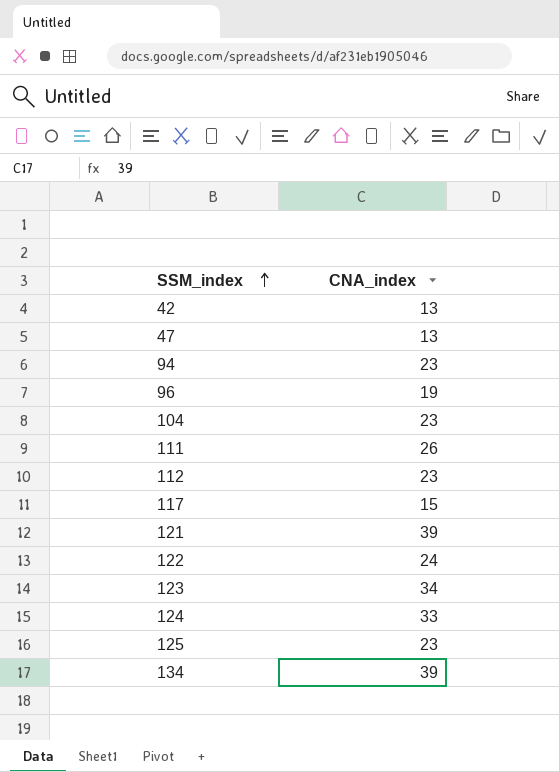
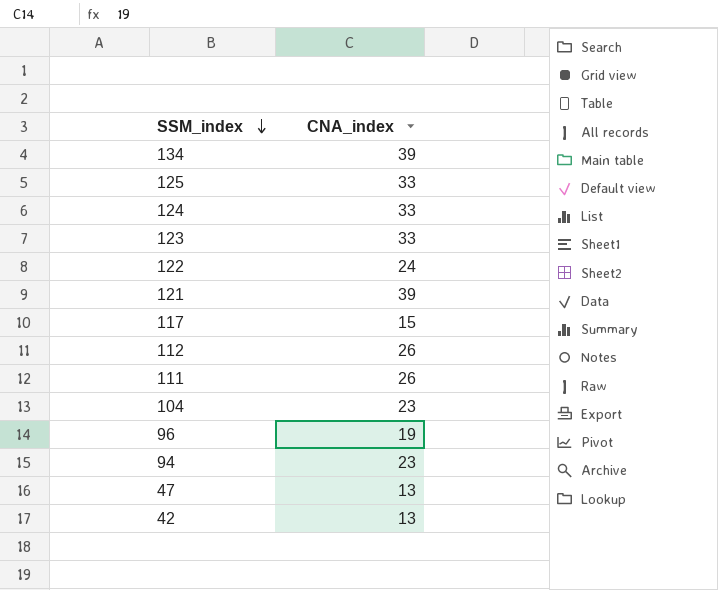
row order: SSM_index ascending -> SSM_index descending
125 | CNA_index: 23 -> 33
123 | CNA_index: 34 -> 33
112 | CNA_index: 23 -> 26

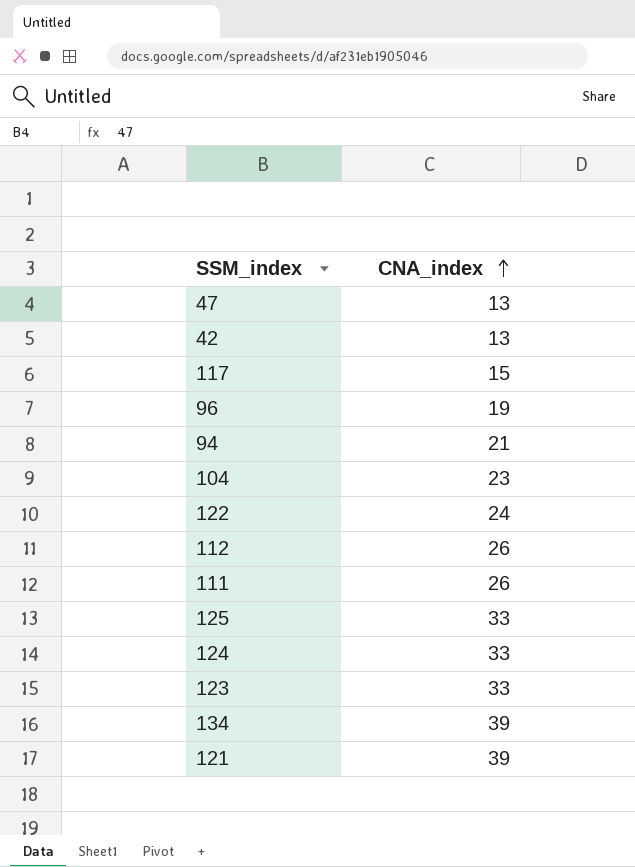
row order: SSM_index descending -> CNA_index ascending
94 | CNA_index: 23 -> 21

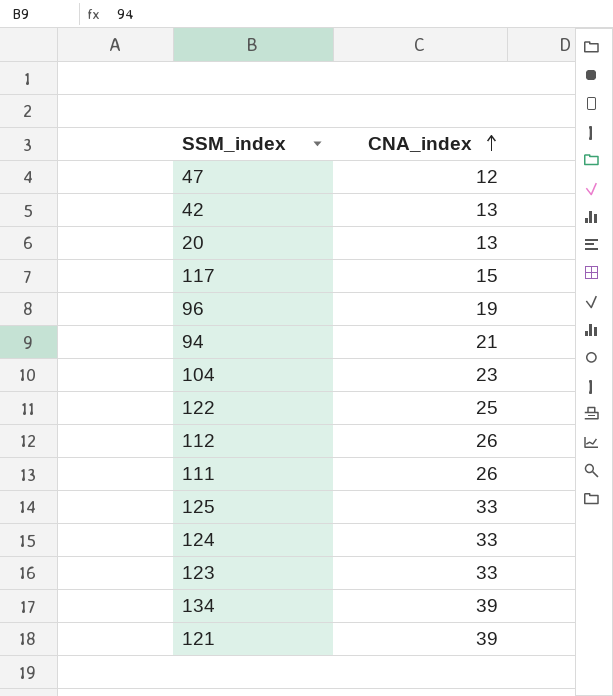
47 | CNA_index: 13 -> 12
row 20: none -> 13
122 | CNA_index: 24 -> 25

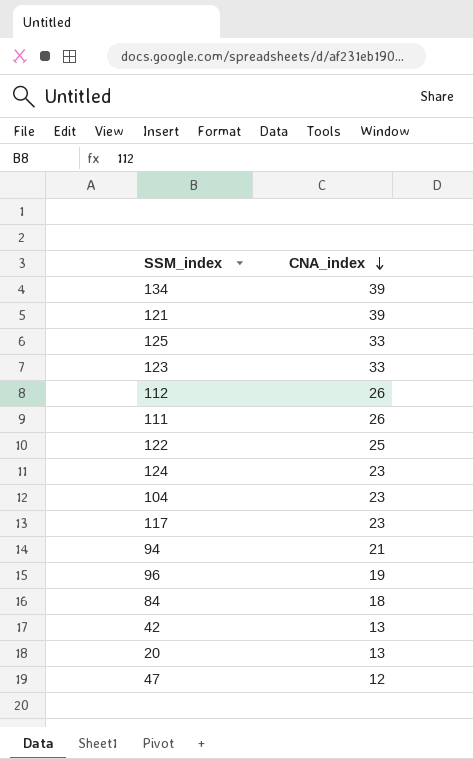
row order: CNA_index ascending -> CNA_index descending
124 | CNA_index: 33 -> 23
117 | CNA_index: 15 -> 23
row 84: none -> 18

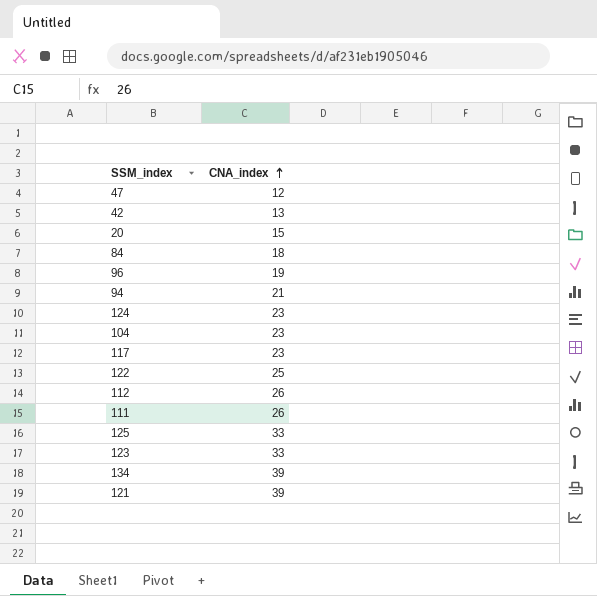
row order: CNA_index descending -> CNA_index ascending
20 | CNA_index: 13 -> 15

